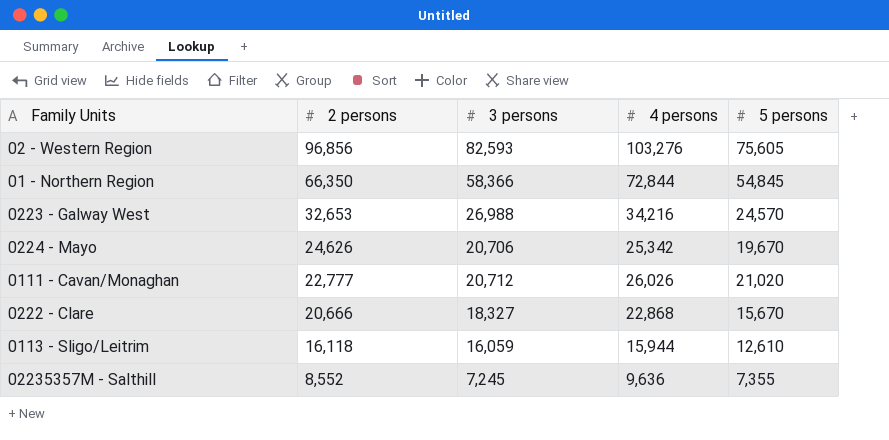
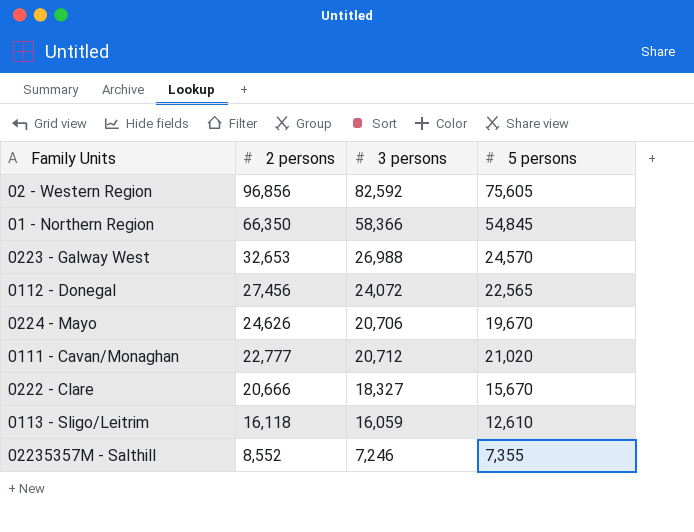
column 4 persons | position: 4 -> none
02 - Western Region | 3 persons: 82,593 -> 82,592
row 0112 - Donegal: none -> 27,456 | 24,072 | 22,565
02235357M - Salthill | 3 persons: 7,245 -> 7,246

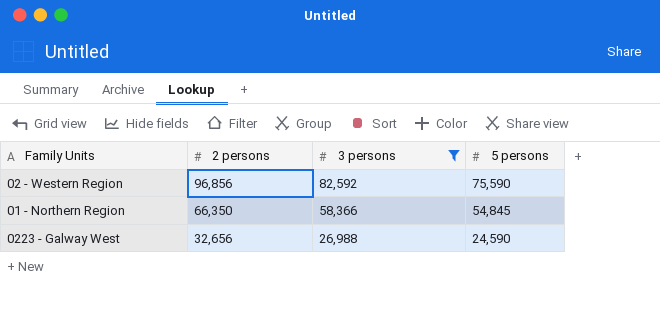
filter: none -> 3 persons >= 26,988
02 - Western Region | 5 persons: 75,605 -> 75,590
0223 - Galway West | 2 persons: 32,653 -> 32,656
0223 - Galway West | 5 persons: 24,570 -> 24,590

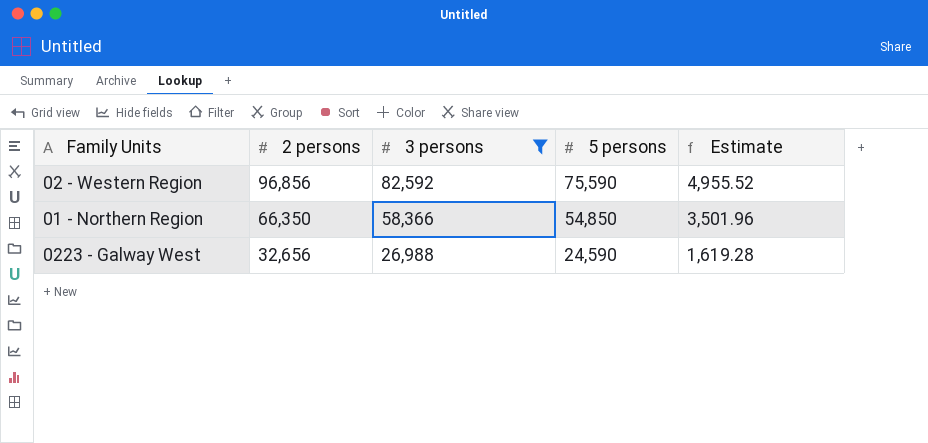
column Estimate | formula: none -> [3 persons] * 0.06
01 - Northern Region | 5 persons: 54,845 -> 54,850

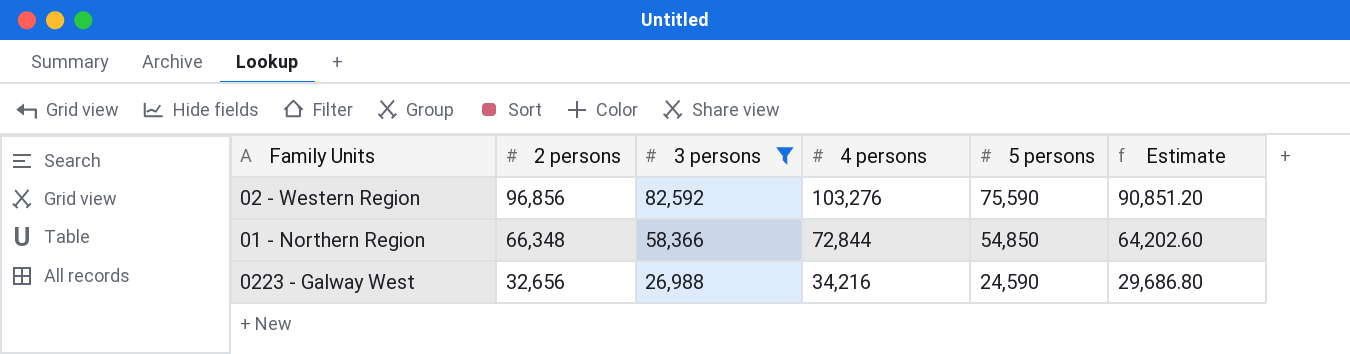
column 4 persons | position: none -> 4
column Estimate | formula: [3 persons] * 0.06 -> [3 persons] * 1.1
01 - Northern Region | 2 persons: 66,350 -> 66,348

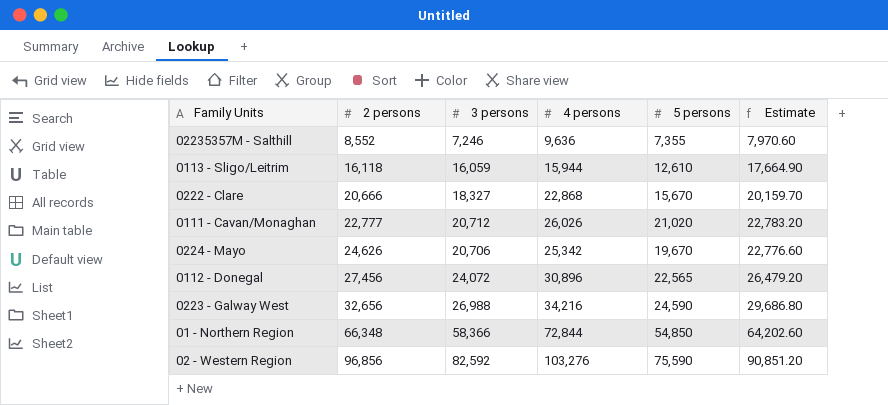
filter: 3 persons >= 26,988 -> none
row order: 2 persons descending -> 2 persons ascending

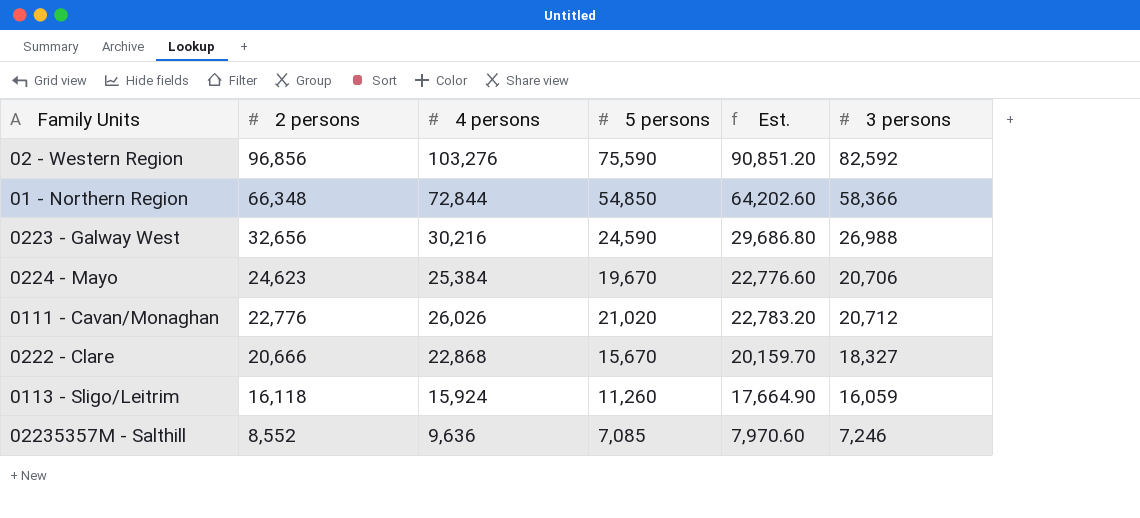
row order: 2 persons ascending -> 2 persons descending
column name: Estimate -> Est.
column 3 persons | position: 3 -> 6
row 0112 - Donegal: 27,456 | 24,072 | 30,896 | 22,565 | 26,479.20 -> none
0223 - Galway West | 4 persons: 34,216 -> 30,216
0224 - Mayo | 2 persons: 24,626 -> 24,623
0224 - Mayo | 4 persons: 25,342 -> 25,384
0111 - Cavan/Monaghan | 2 persons: 22,777 -> 22,776
0113 - Sligo/Leitrim | 4 persons: 15,944 -> 15,924
0113 - Sligo/Leitrim | 5 persons: 12,610 -> 11,260
02235357M - Salthill | 5 persons: 7,355 -> 7,085

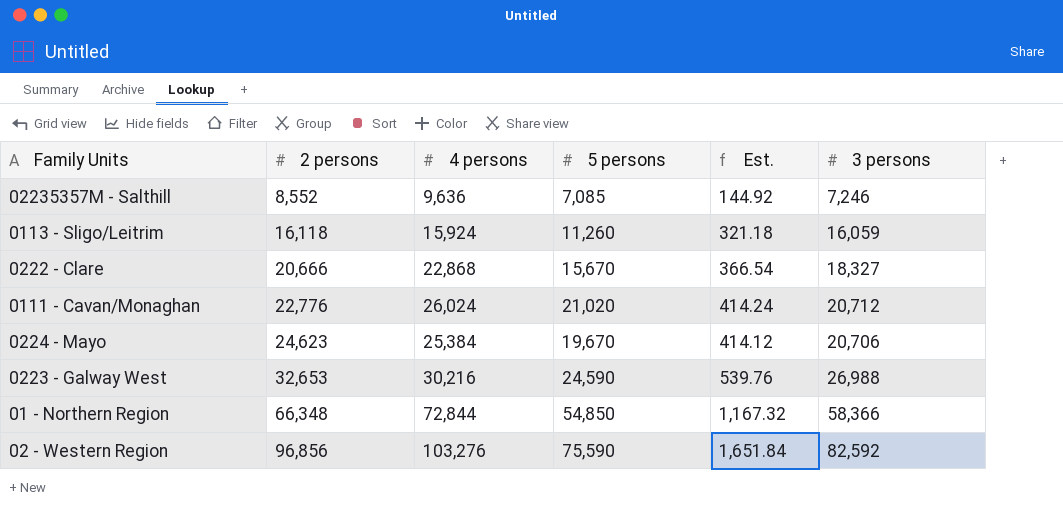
row order: 2 persons descending -> 2 persons ascending
column Est. | formula: [3 persons] * 1.1 -> [3 persons] * 0.02
0111 - Cavan/Monaghan | 4 persons: 26,026 -> 26,024
0223 - Galway West | 2 persons: 32,656 -> 32,653

